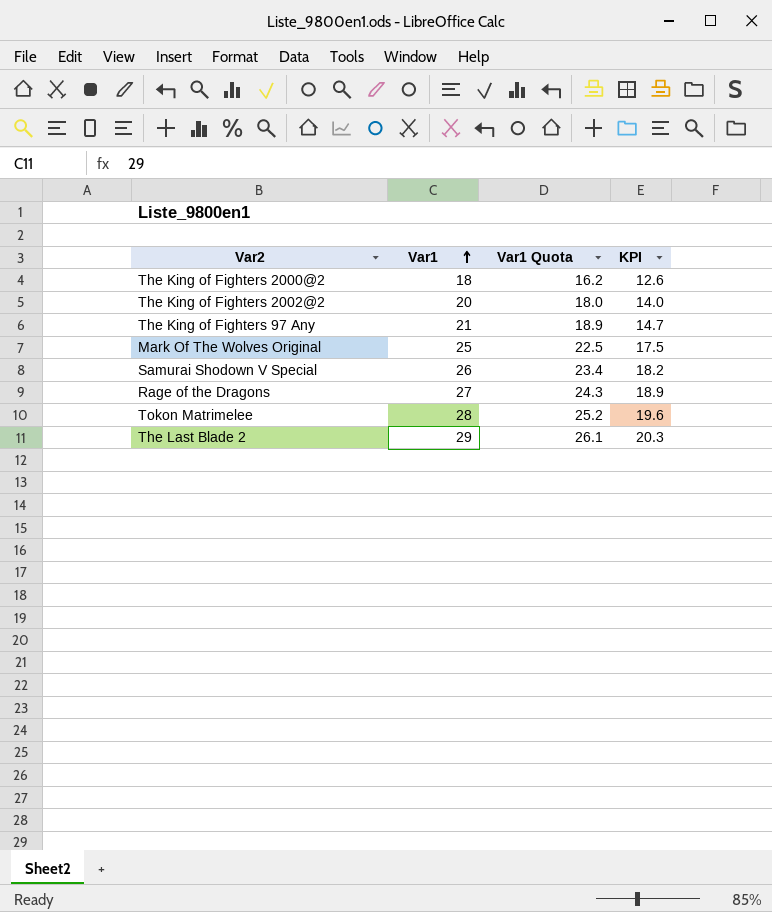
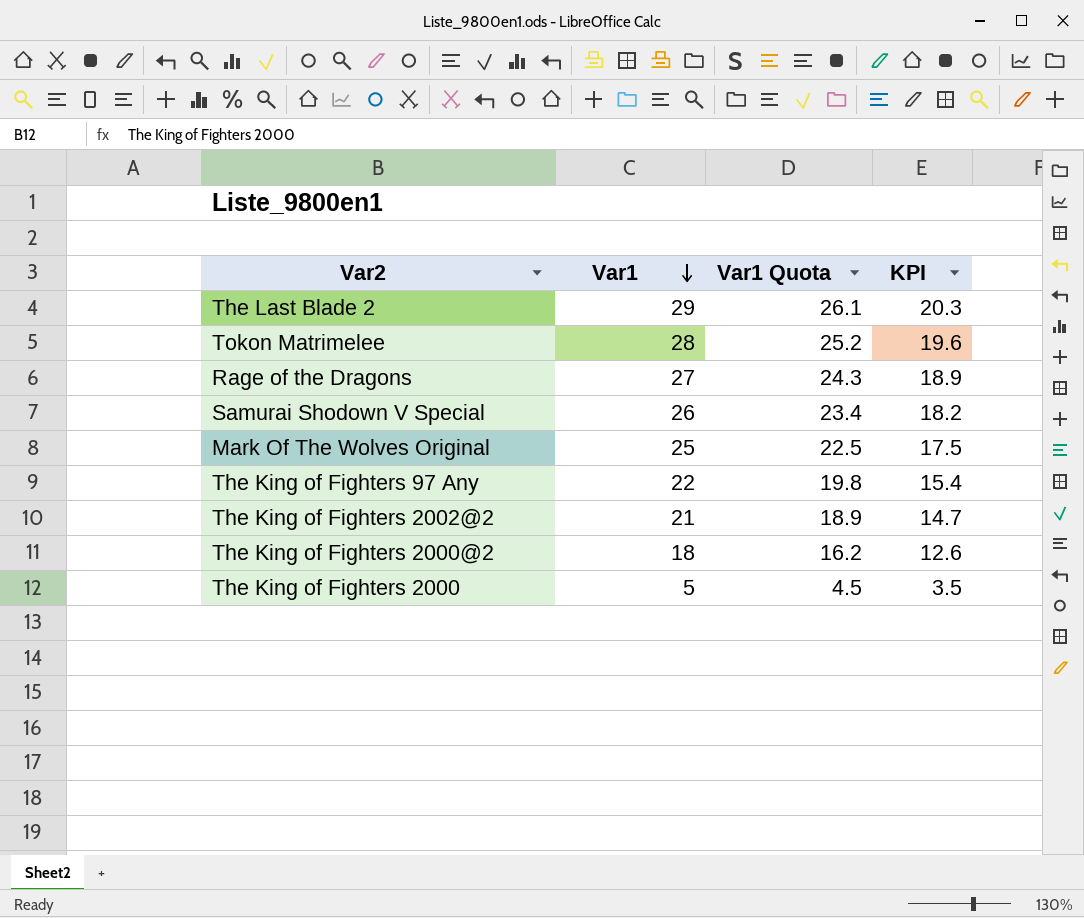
row order: Var1 ascending -> Var1 descending
The King of Fighters 97 Any | Var1: 21 -> 22
The King of Fighters 97 Any | Var1 Quota: 18.9 -> 19.8
The King of Fighters 97 Any | KPI: 14.7 -> 15.4
The King of Fighters 2002@2 | Var1: 20 -> 21
The King of Fighters 2002@2 | Var1 Quota: 18.0 -> 18.9
The King of Fighters 2002@2 | KPI: 14.0 -> 14.7
row The King of Fighters 2000: none -> 5 | 4.5 | 3.5

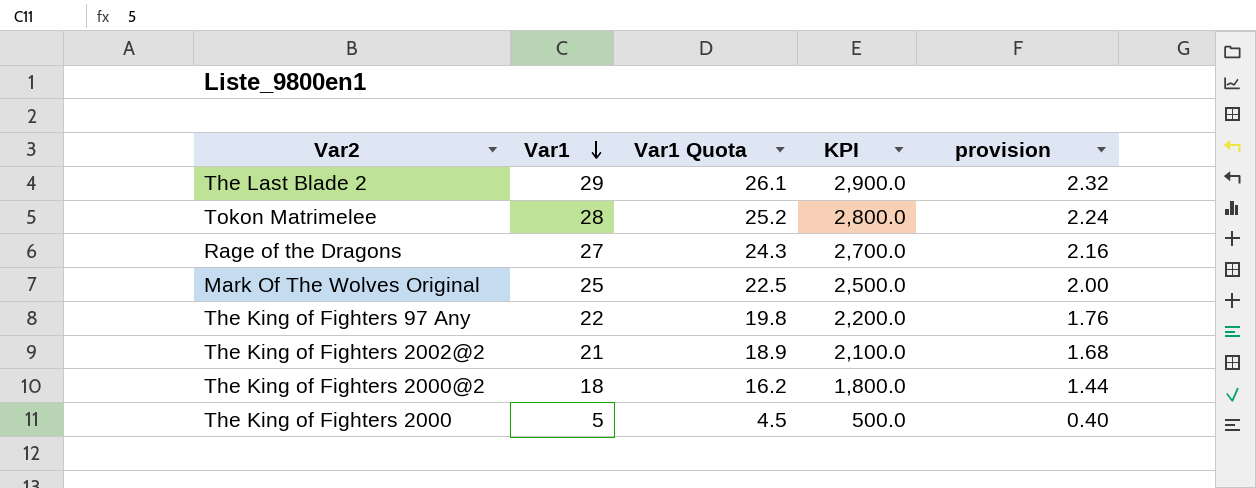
column KPI | formula: [Var1] * 0.7 -> [Var1] * 100
column provision | formula: none -> [Var1] * 0.08
row Samurai Shodown V Special: 26 | 23.4 | 18.2 -> none

